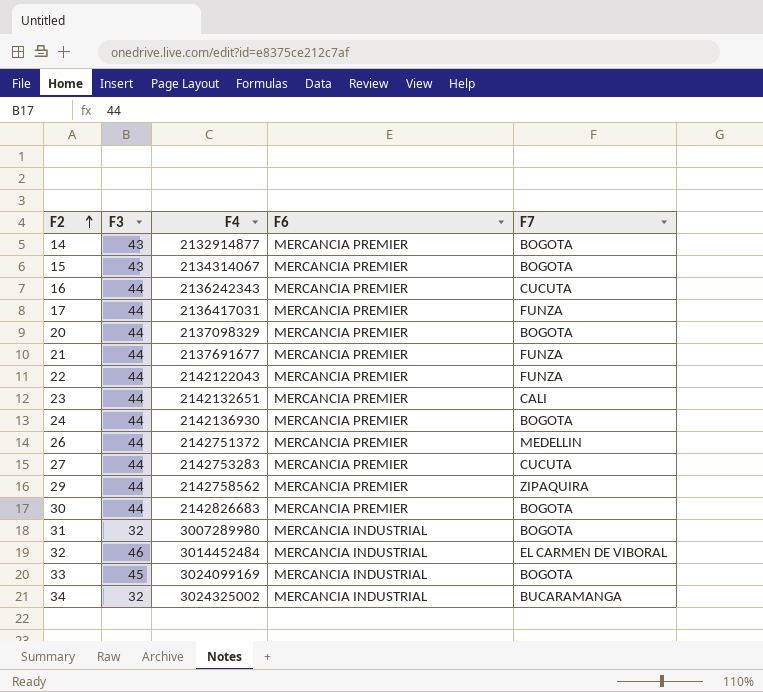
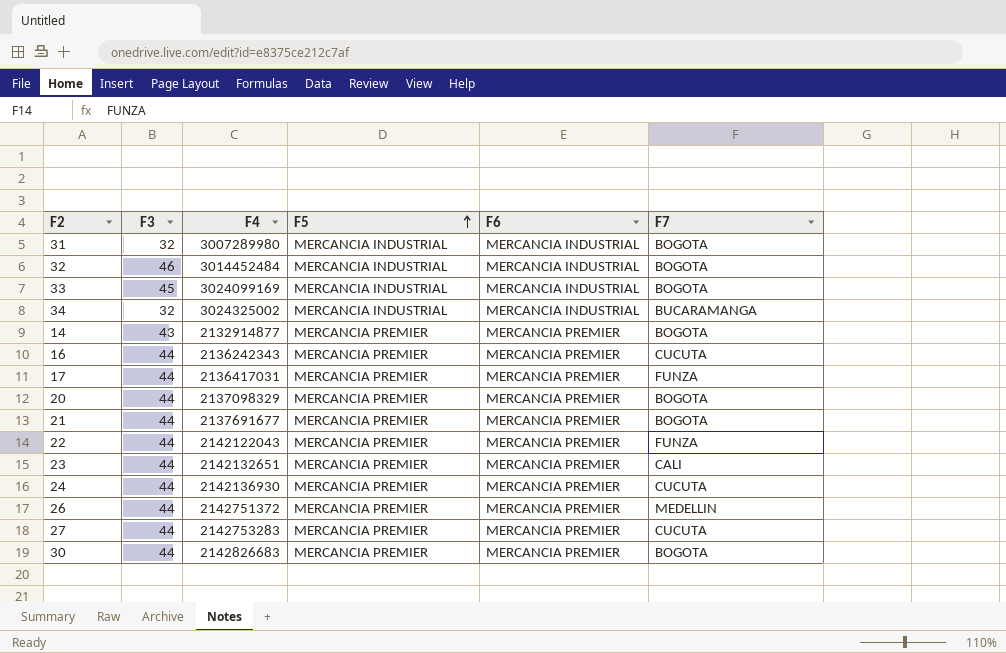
row order: F2 ascending -> F5 ascending
column F5 | position: none -> 4
row 15: 43 | 2134314067 | MERCANCIA PREMIER | BOGOTA -> none
row 29: 44 | 2142758562 | MERCANCIA PREMIER | ZIPAQUIRA -> none
32 | F7: EL CARMEN DE VIBORAL -> BOGOTA
21 | F7: FUNZA -> BOGOTA
24 | F7: BOGOTA -> CUCUTA

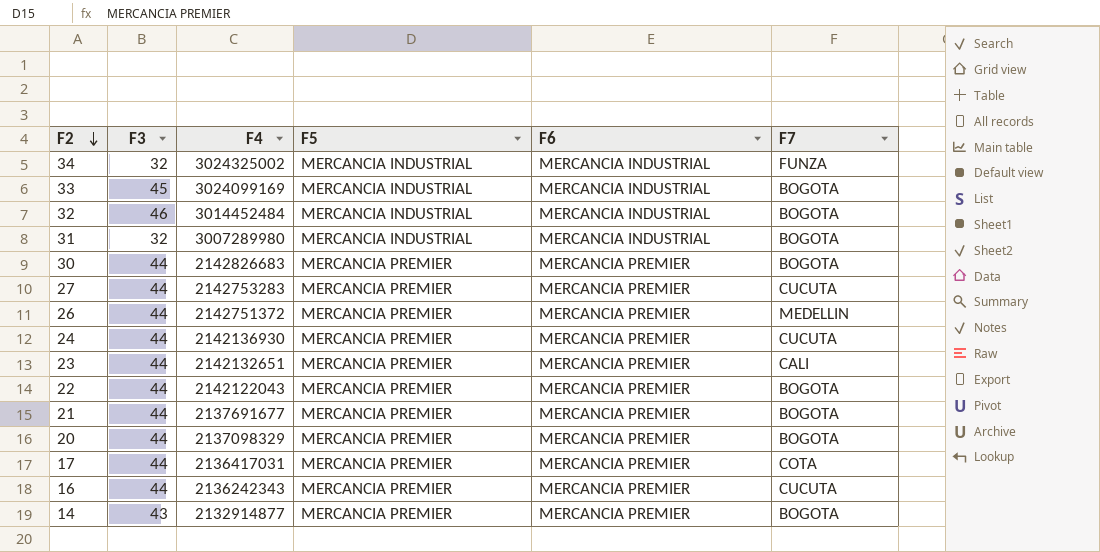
row order: F5 ascending -> F2 descending
34 | F7: BUCARAMANGA -> FUNZA
22 | F7: FUNZA -> BOGOTA
17 | F7: FUNZA -> COTA

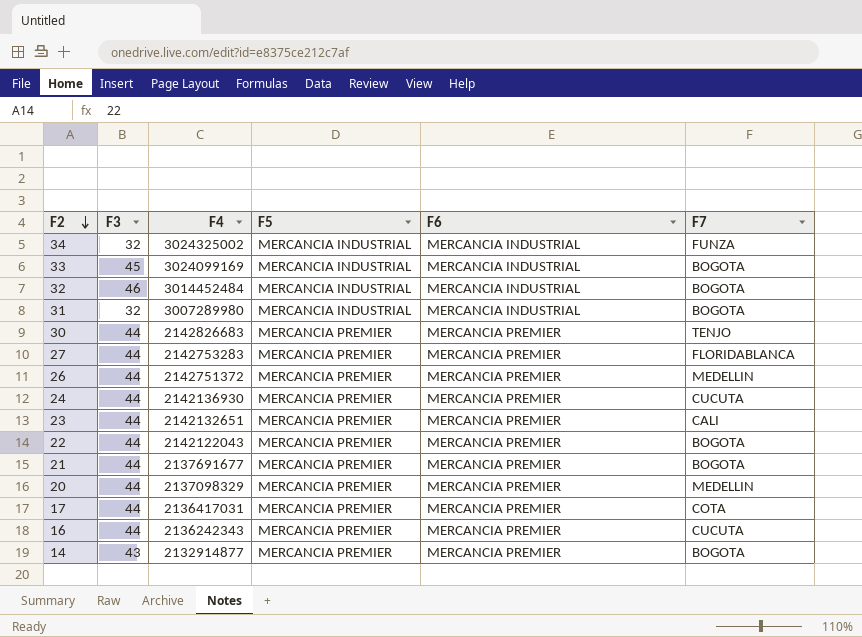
30 | F7: BOGOTA -> TENJO
27 | F7: CUCUTA -> FLORIDABLANCA
20 | F7: BOGOTA -> MEDELLIN

